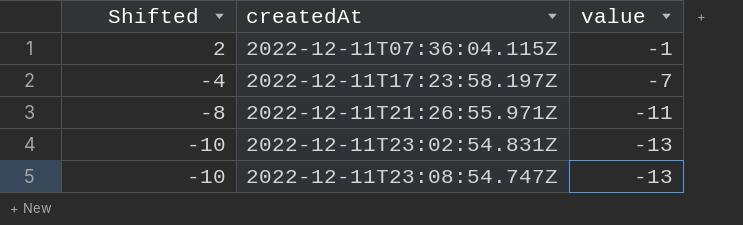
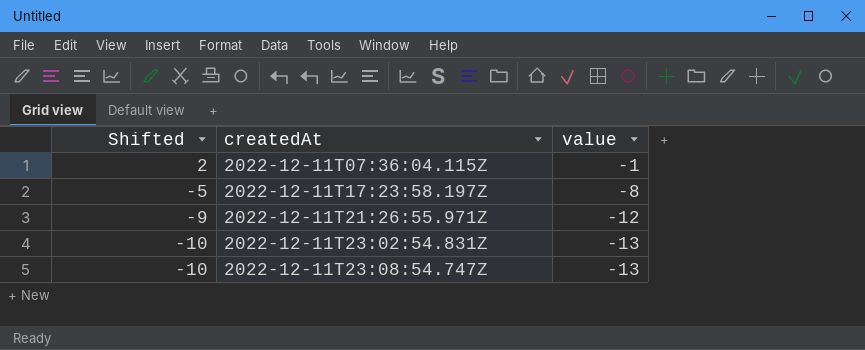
2022-12-11T17:23:58.197Z | Shifted: -4 -> -5
2022-12-11T17:23:58.197Z | value: -7 -> -8
2022-12-11T21:26:55.971Z | Shifted: -8 -> -9
2022-12-11T21:26:55.971Z | value: -11 -> -12

